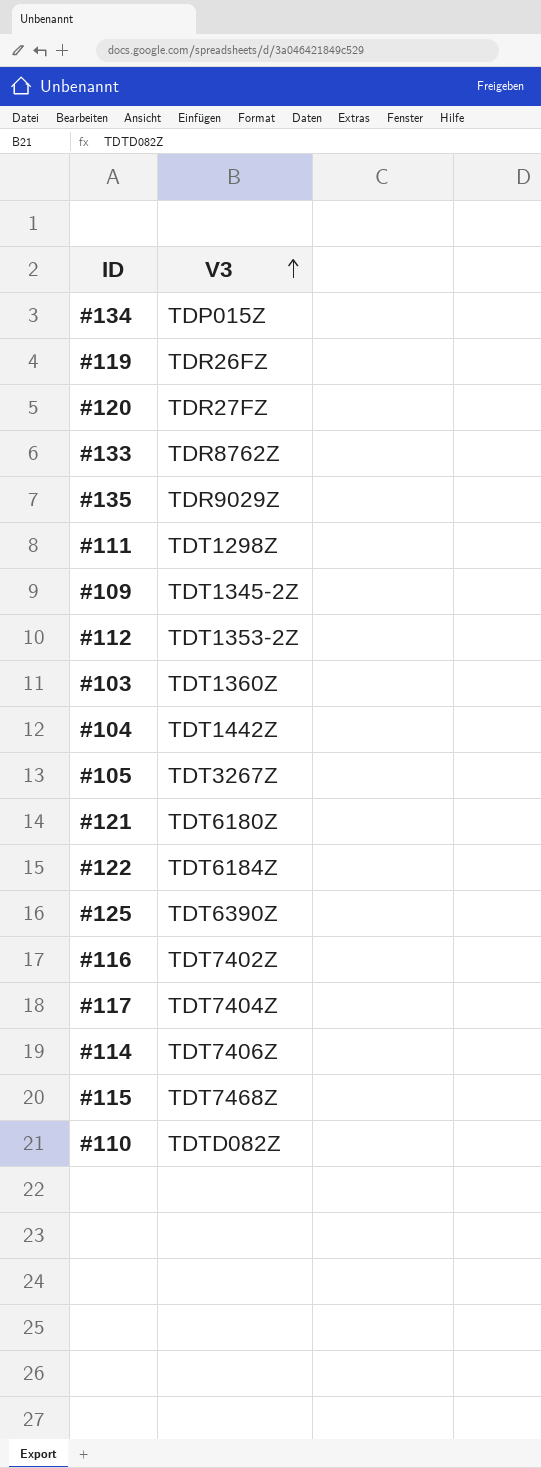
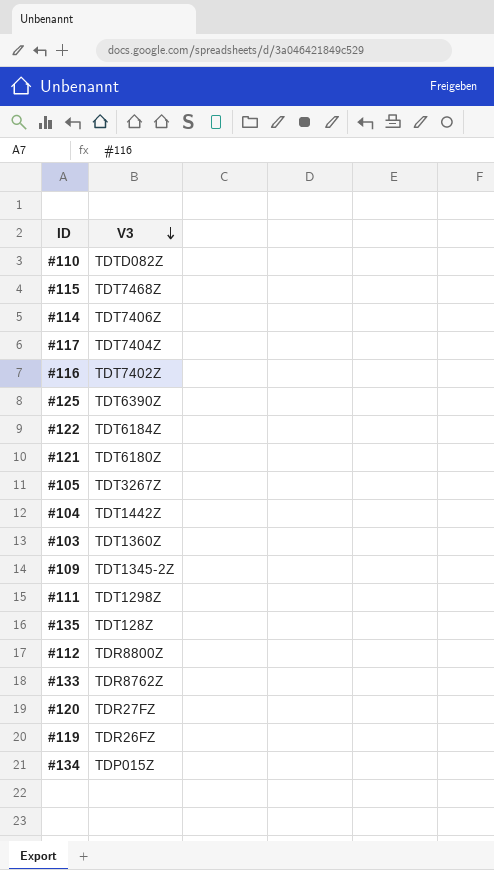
row order: V3 ascending -> V3 descending
#135 | V3: TDR9029Z -> TDT128Z
#112 | V3: TDT1353-2Z -> TDR8800Z

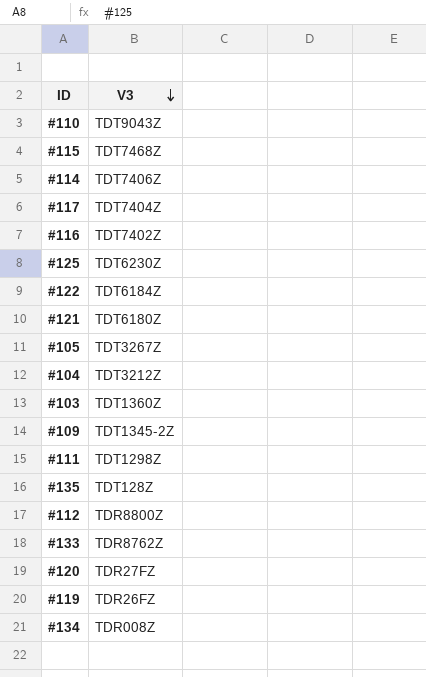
#110 | V3: TDTD082Z -> TDT9043Z
#125 | V3: TDT6390Z -> TDT6230Z
#104 | V3: TDT1442Z -> TDT3212Z
#134 | V3: TDP015Z -> TDR008Z

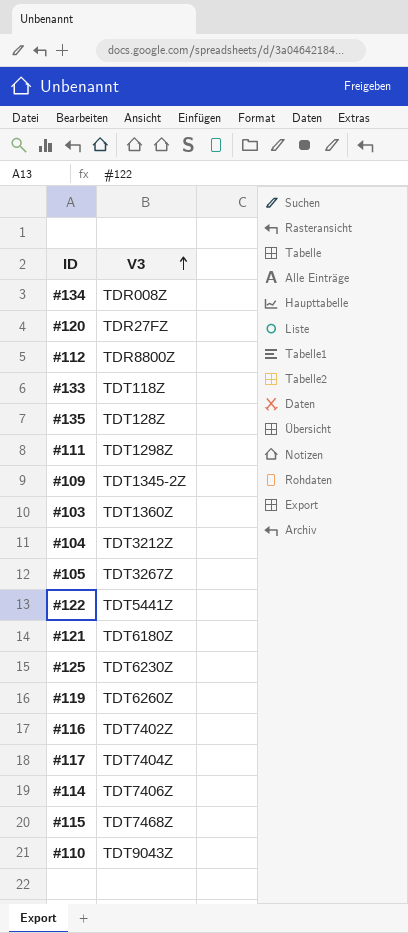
row order: V3 descending -> V3 ascending
#133 | V3: TDR8762Z -> TDT118Z
#122 | V3: TDT6184Z -> TDT5441Z
#119 | V3: TDR26FZ -> TDT6260Z

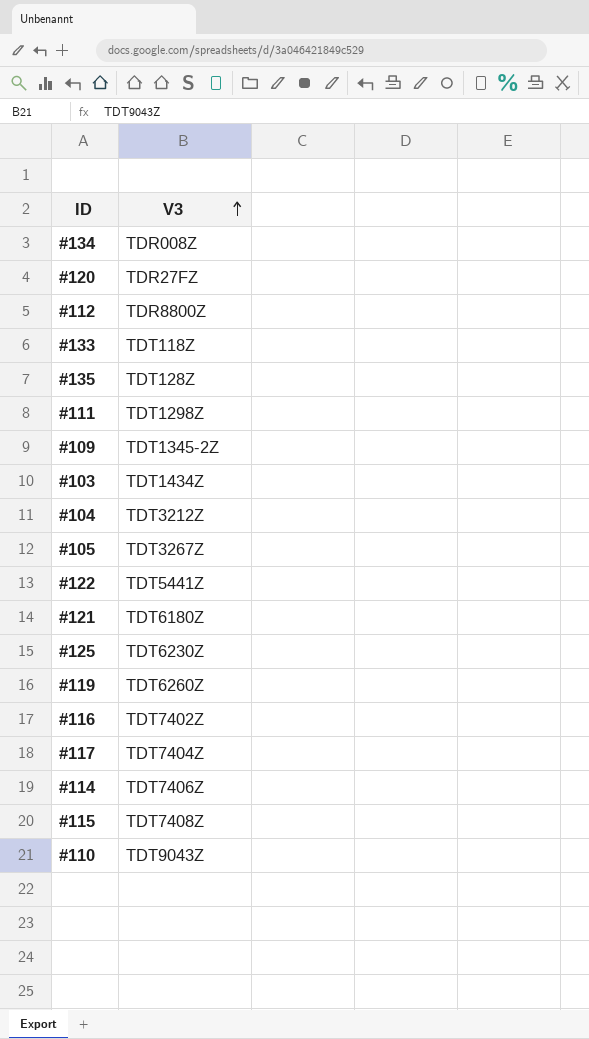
#103 | V3: TDT1360Z -> TDT1434Z
#115 | V3: TDT7468Z -> TDT7408Z

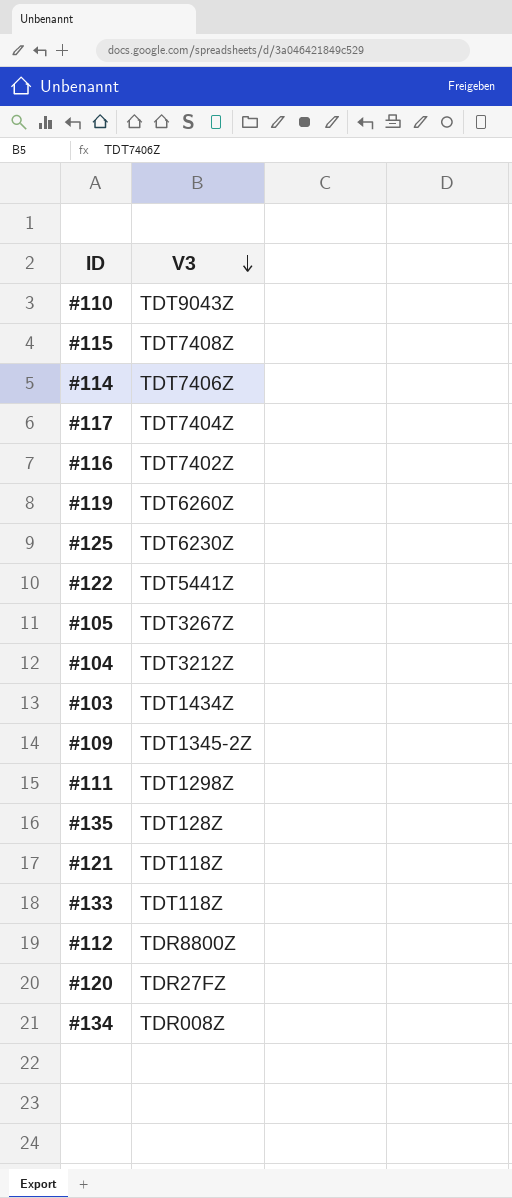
row order: V3 ascending -> V3 descending
#121 | V3: TDT6180Z -> TDT118Z

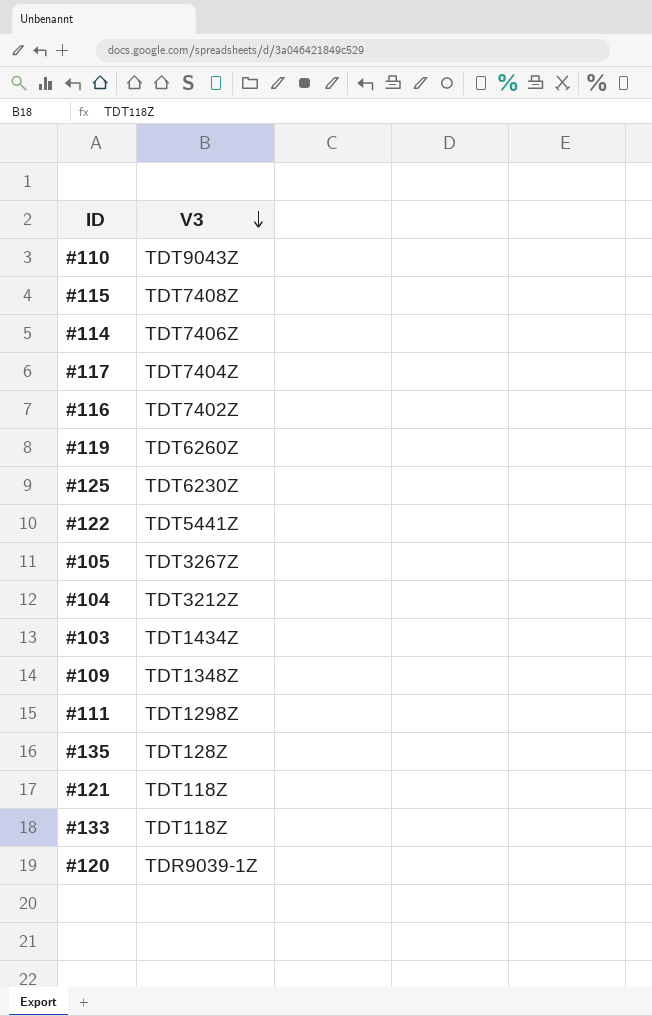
row #112: TDR8800Z -> none
row #134: TDR008Z -> none
#109 | V3: TDT1345-2Z -> TDT1348Z
#120 | V3: TDR27FZ -> TDR9039-1Z

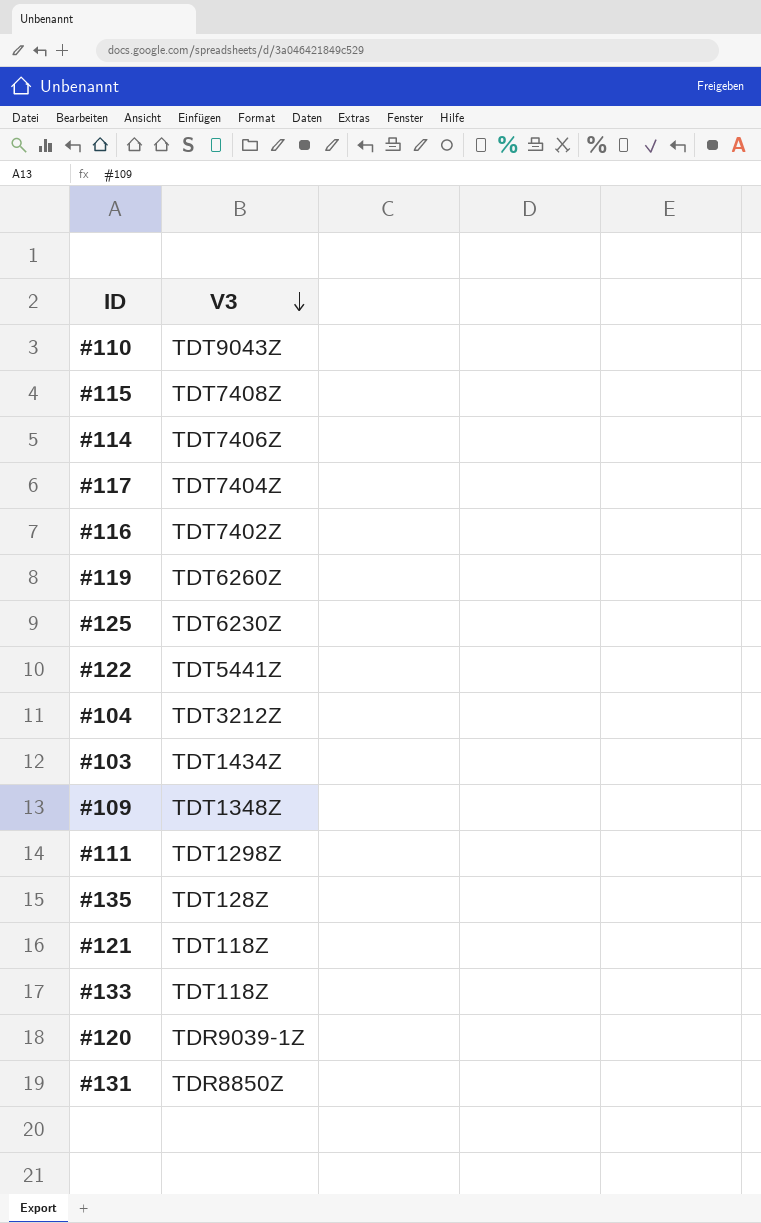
row #105: TDT3267Z -> none
row #131: none -> TDR8850Z

